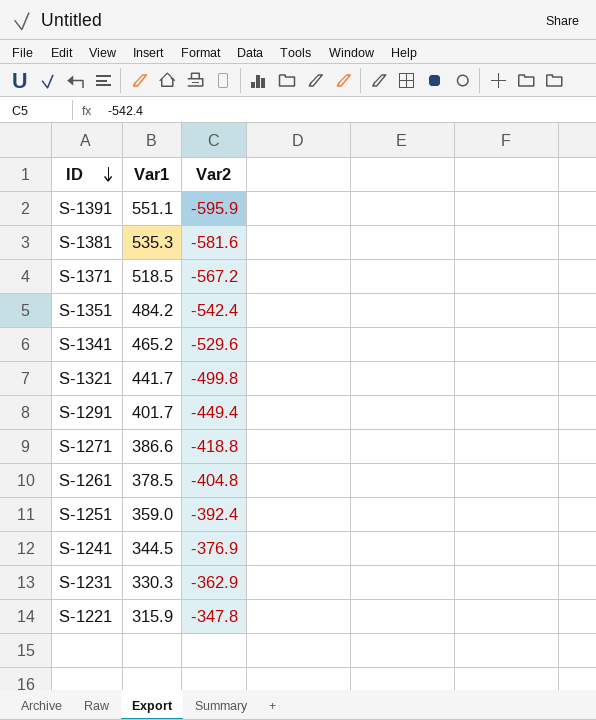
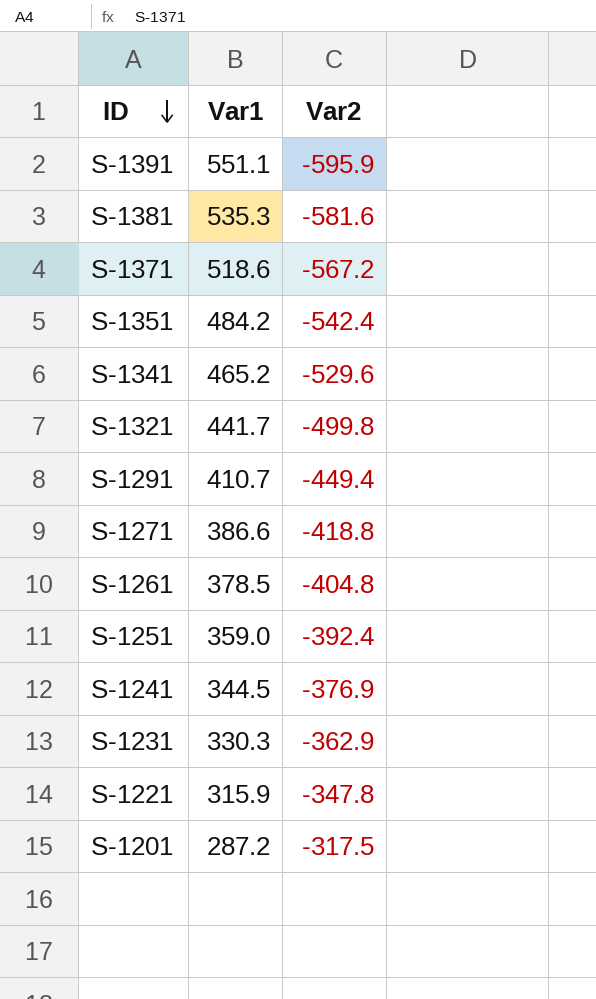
S-1371 | Var1: 518.5 -> 518.6
S-1291 | Var1: 401.7 -> 410.7
row S-1201: none -> 287.2 | -317.5

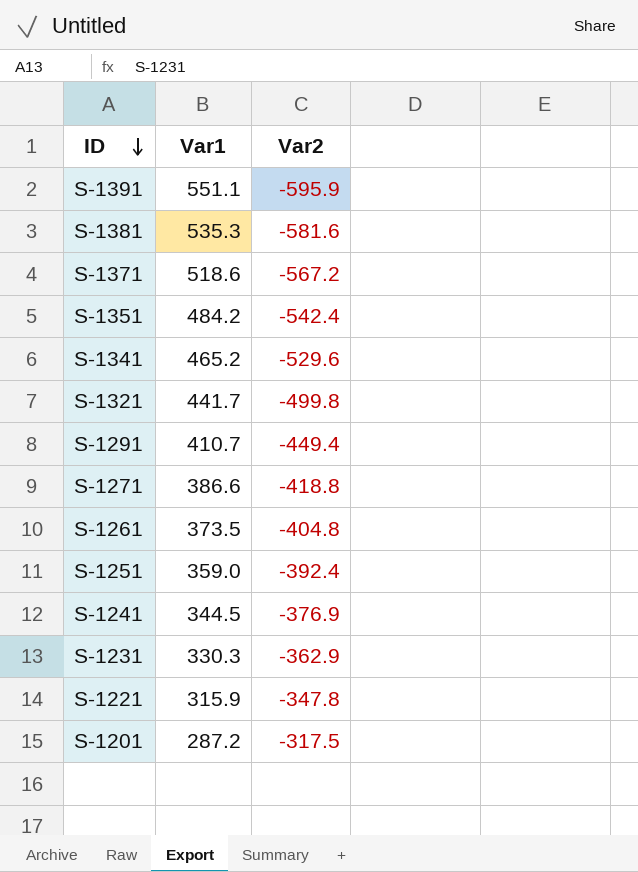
S-1261 | Var1: 378.5 -> 373.5

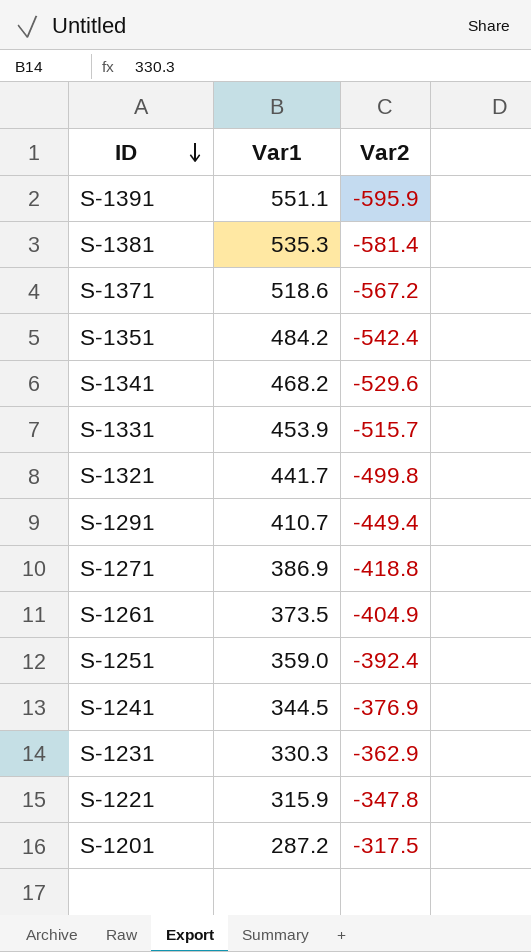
S-1381 | Var2: -581.6 -> -581.4
S-1341 | Var1: 465.2 -> 468.2
row S-1331: none -> 453.9 | -515.7
S-1271 | Var1: 386.6 -> 386.9
S-1261 | Var2: -404.8 -> -404.9

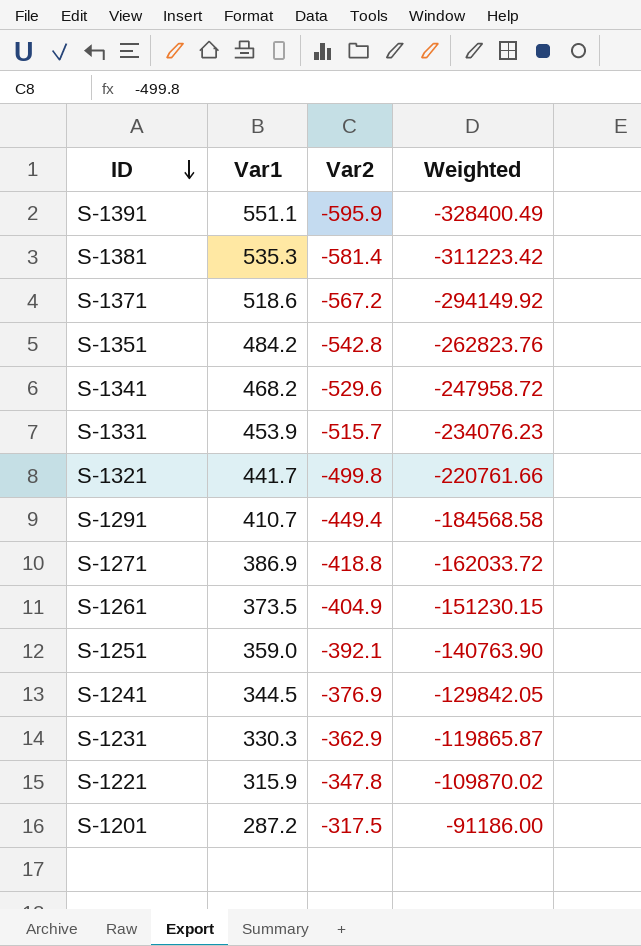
column Weighted | formula: none -> [Var1] * [Var2]
S-1351 | Var2: -542.4 -> -542.8
S-1251 | Var2: -392.4 -> -392.1

